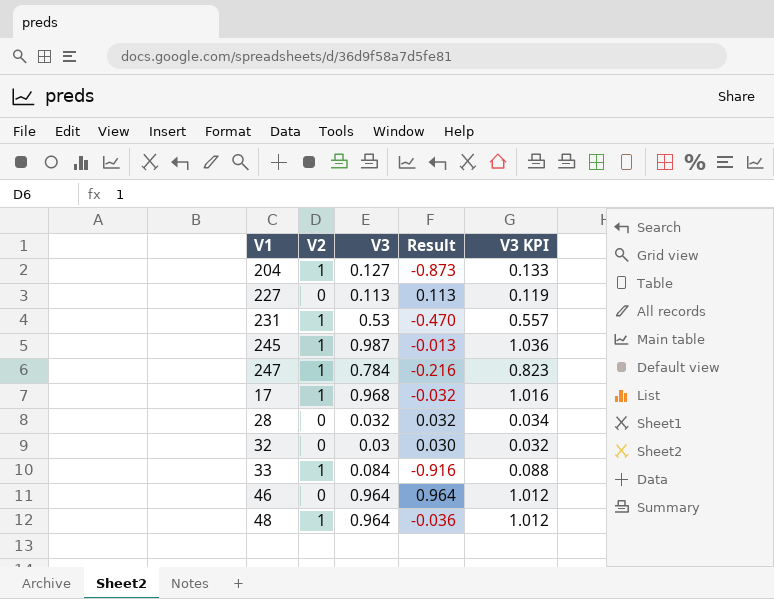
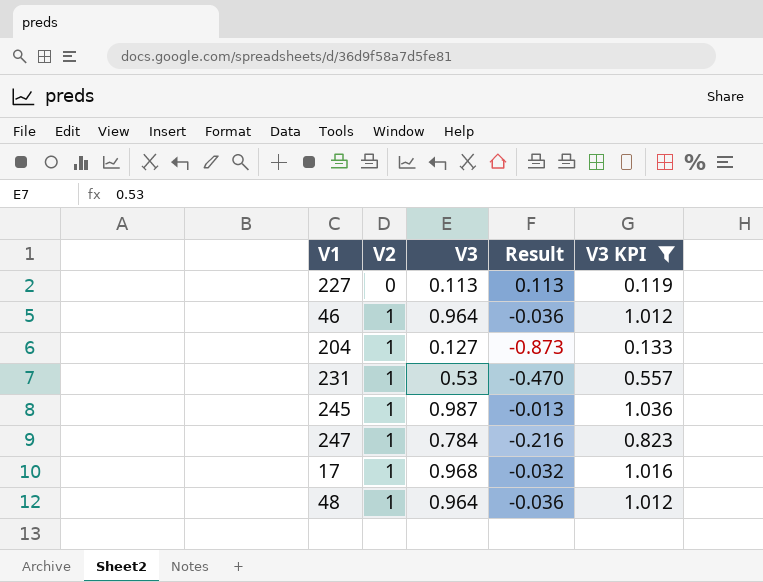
filter: none -> V3 KPI >= 0.119
row order: none -> V2 ascending
46 | V2: 0 -> 1
46 | Result: 0.964 -> -0.036

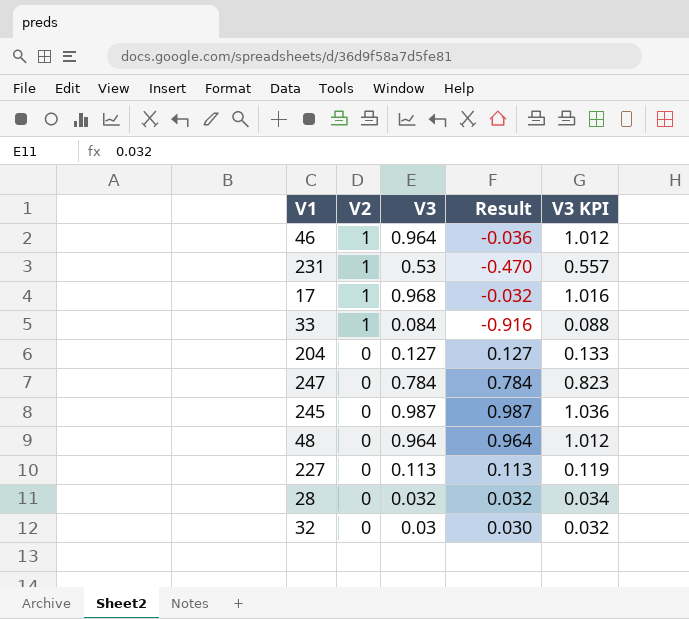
filter: V3 KPI >= 0.119 -> none
row order: V2 ascending -> V2 descending
204 | V2: 1 -> 0
204 | Result: -0.873 -> 0.127
247 | V2: 1 -> 0
247 | Result: -0.216 -> 0.784
245 | V2: 1 -> 0
245 | Result: -0.013 -> 0.987
48 | V2: 1 -> 0
48 | Result: -0.036 -> 0.964

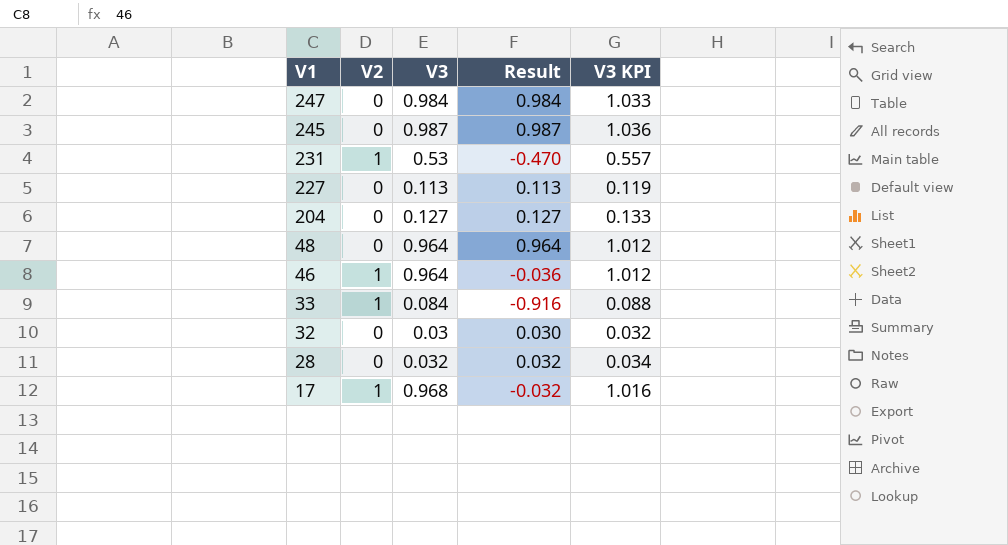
row order: V2 descending -> V1 descending
247 | V3: 0.784 -> 0.984
247 | Result: 0.784 -> 0.984
247 | V3 KPI: 0.823 -> 1.033

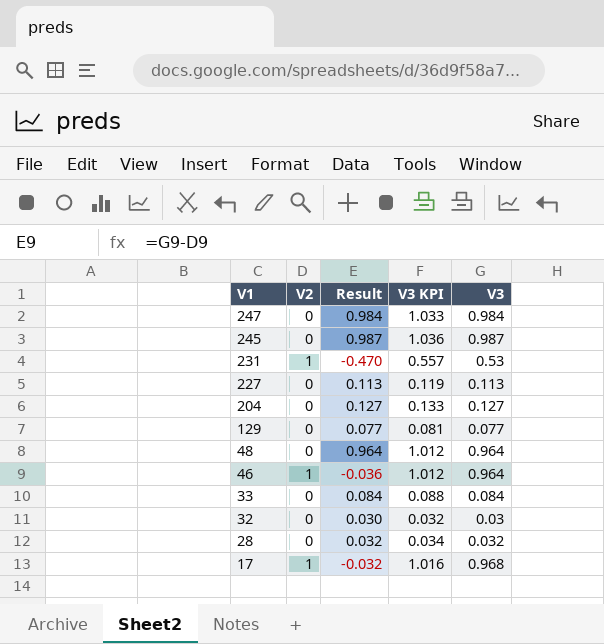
column V3 | position: 3 -> 5
row 129: none -> 0 | 0.077 | 0.081 | 0.077
33 | V2: 1 -> 0
33 | Result: -0.916 -> 0.084

